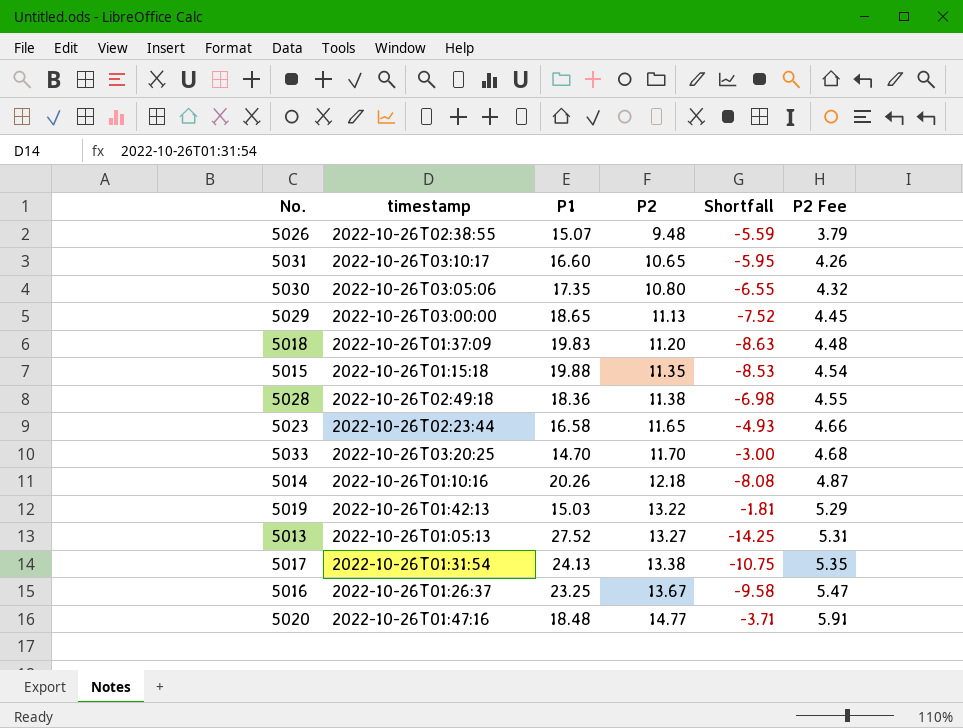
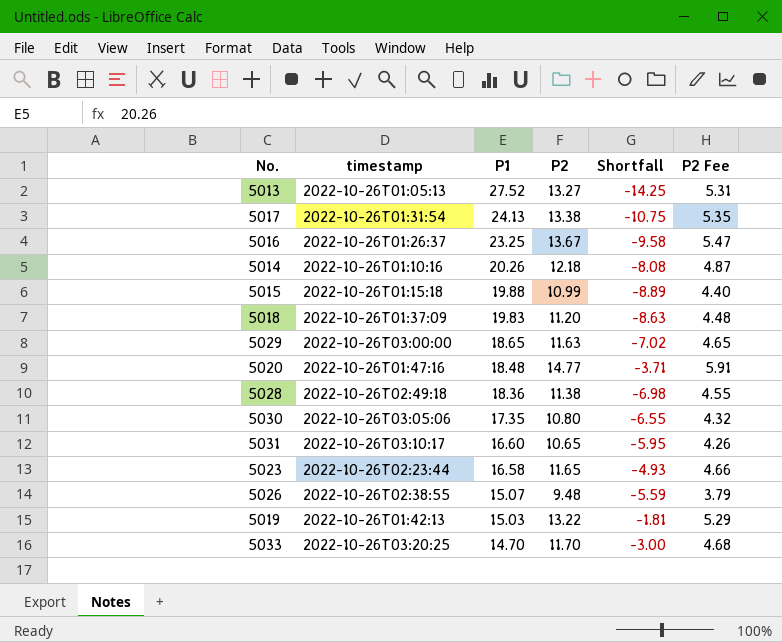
row order: P2 ascending -> P1 descending
5015 | P2: 11.35 -> 10.99
5015 | Shortfall: -8.53 -> -8.89
5015 | P2 Fee: 4.54 -> 4.40
5029 | P2: 11.13 -> 11.63
5029 | Shortfall: -7.52 -> -7.02
5029 | P2 Fee: 4.45 -> 4.65

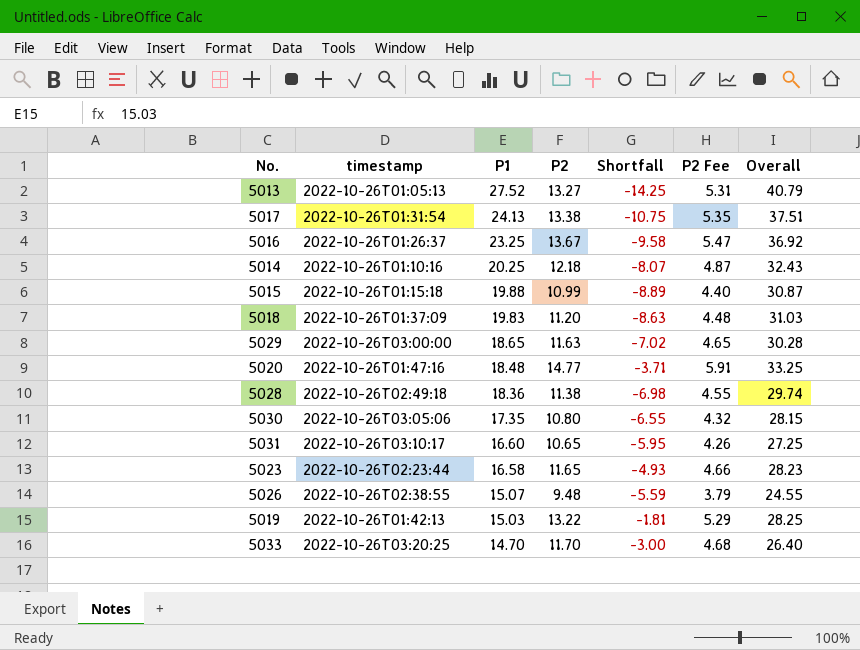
column Overall | formula: none -> [P1] + [P2]
5014 | P1: 20.26 -> 20.25
5014 | Shortfall: -8.08 -> -8.07

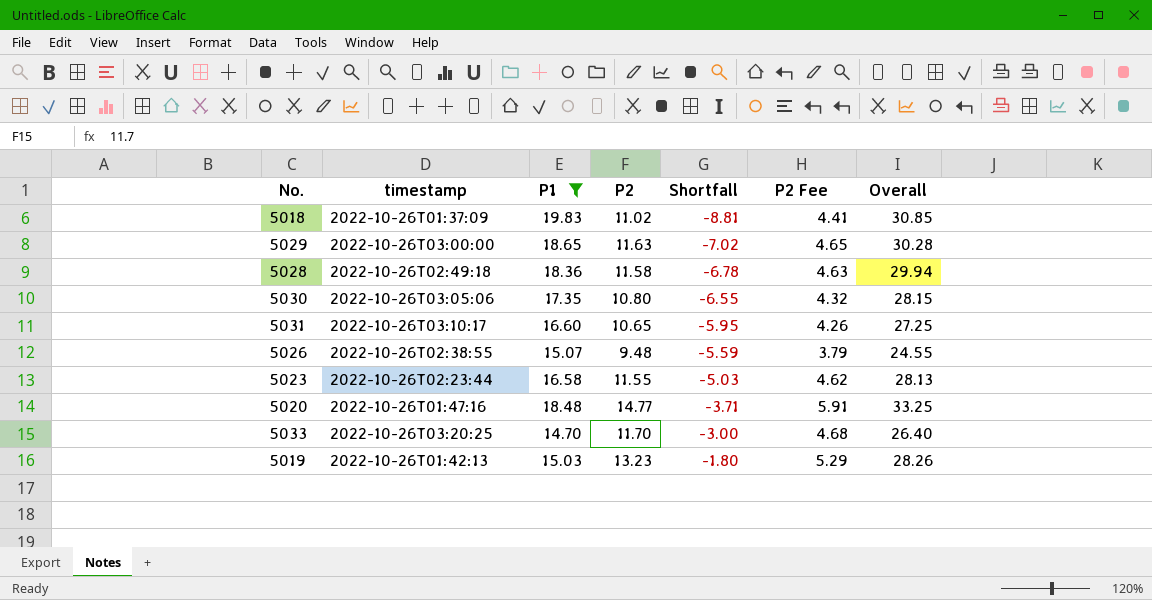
filter: none -> P1 <= 19.83
row order: P1 descending -> Shortfall ascending
5018 | P2: 11.20 -> 11.02
5018 | Shortfall: -8.63 -> -8.81
5018 | P2 Fee: 4.48 -> 4.41
5018 | Overall: 31.03 -> 30.85
5028 | P2: 11.38 -> 11.58
5028 | Shortfall: -6.98 -> -6.78
5028 | P2 Fee: 4.55 -> 4.63
5028 | Overall: 29.74 -> 29.94
5023 | P2: 11.65 -> 11.55
5023 | Shortfall: -4.93 -> -5.03
5023 | P2 Fee: 4.66 -> 4.62
5023 | Overall: 28.23 -> 28.13
5019 | P2: 13.22 -> 13.23
5019 | Shortfall: -1.81 -> -1.80
5019 | Overall: 28.25 -> 28.26

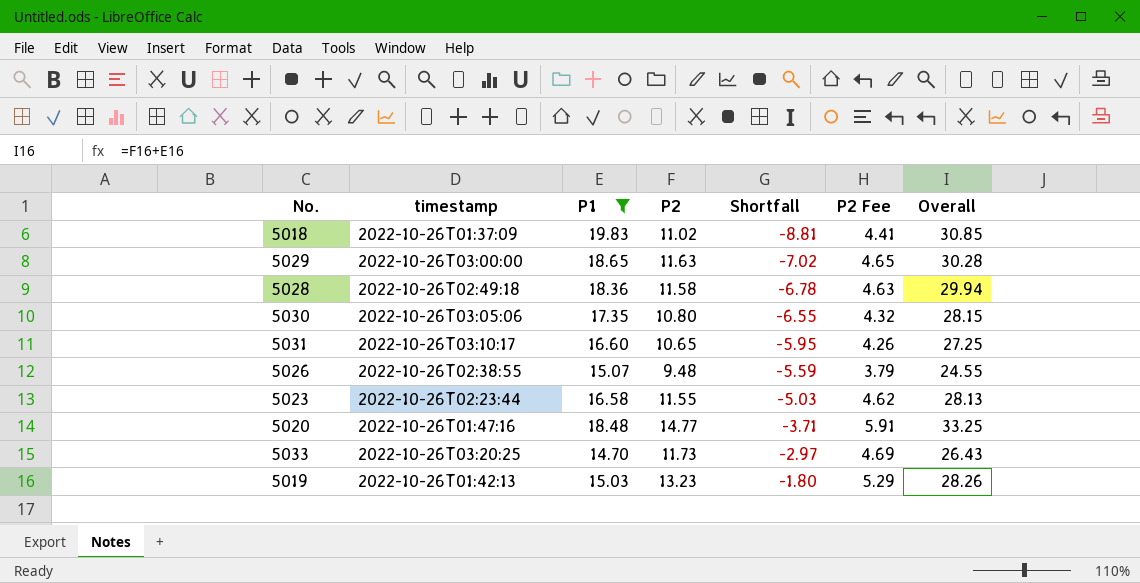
5033 | P2: 11.70 -> 11.73
5033 | Shortfall: -3.00 -> -2.97
5033 | P2 Fee: 4.68 -> 4.69
5033 | Overall: 26.40 -> 26.43

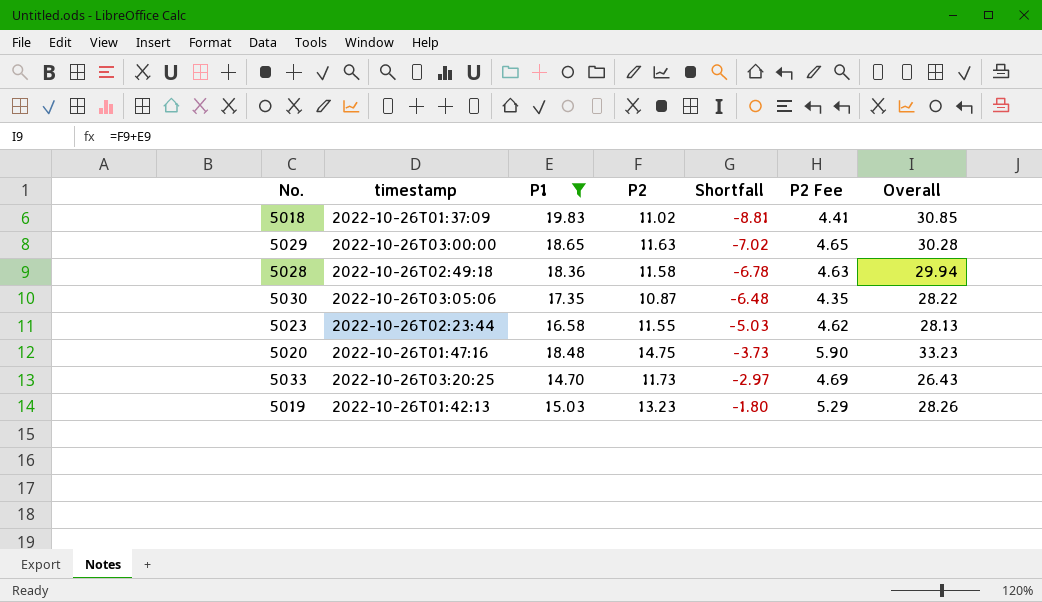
row 5031: 2022-10-26T03:10:17 | 16.60 | 10.65 | -5.95 | 4.26 | 27.25 -> none
row 5026: 2022-10-26T02:38:55 | 15.07 | 9.48 | -5.59 | 3.79 | 24.55 -> none
5030 | P2: 10.80 -> 10.87
5030 | Shortfall: -6.55 -> -6.48
5030 | P2 Fee: 4.32 -> 4.35
5030 | Overall: 28.15 -> 28.22
5020 | P2: 14.77 -> 14.75
5020 | Shortfall: -3.71 -> -3.73
5020 | P2 Fee: 5.91 -> 5.90
5020 | Overall: 33.25 -> 33.23

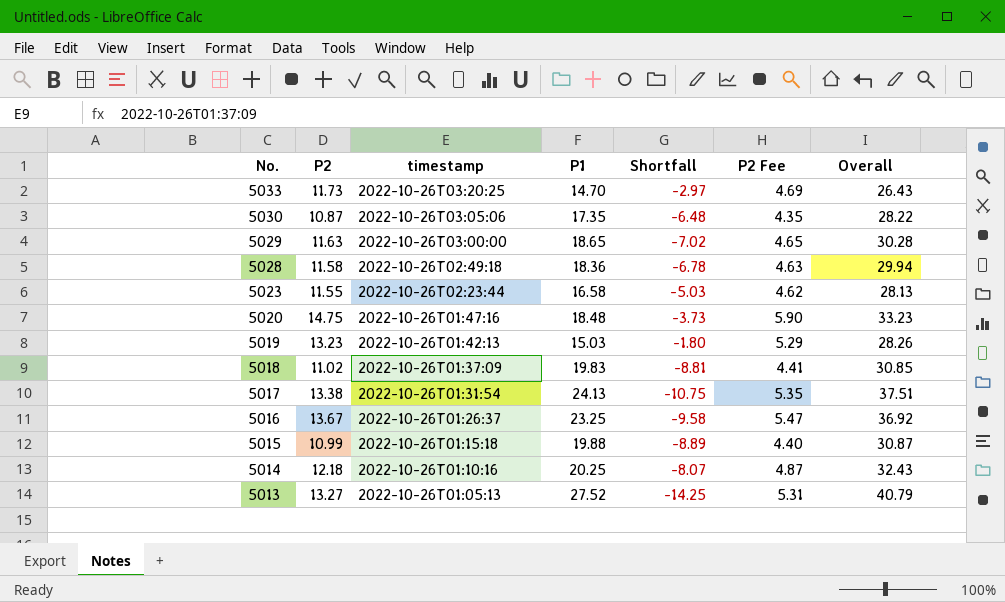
filter: P1 <= 19.83 -> none
row order: Shortfall ascending -> No. descending
column P2 | position: 4 -> 2

